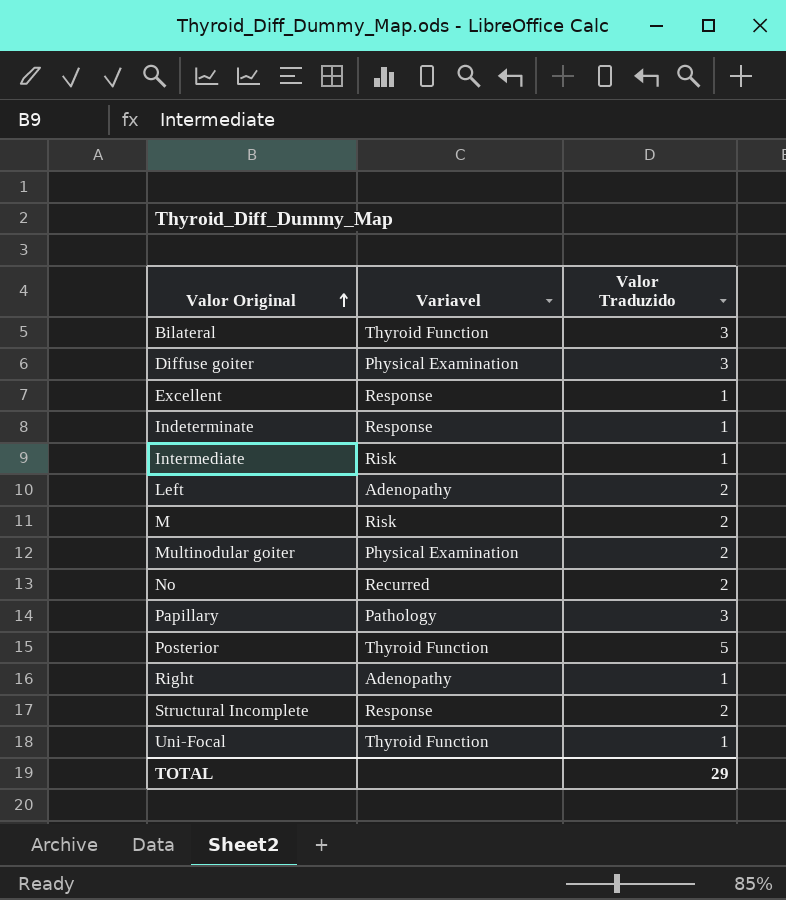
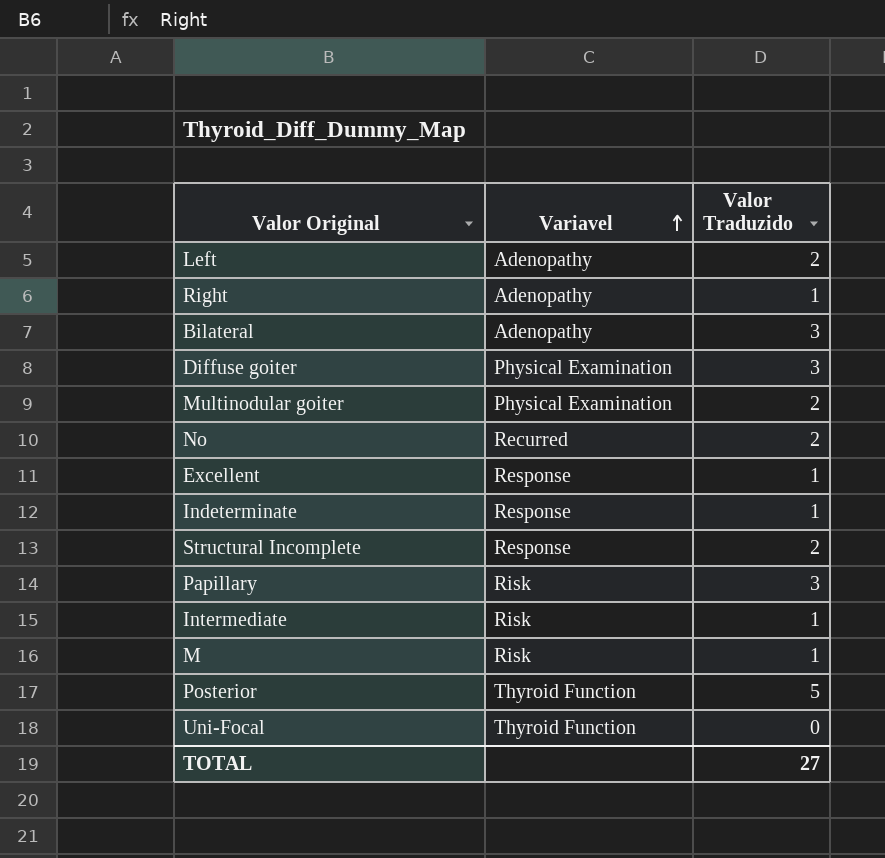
row order: Valor Original ascending -> Variavel ascending
Bilateral | Variavel: Thyroid Function -> Adenopathy
Papillary | Variavel: Pathology -> Risk
M | Valor Traduzido: 2 -> 1
Uni-Focal | Valor Traduzido: 1 -> 0
TOTAL | Valor Traduzido: 29 -> 27

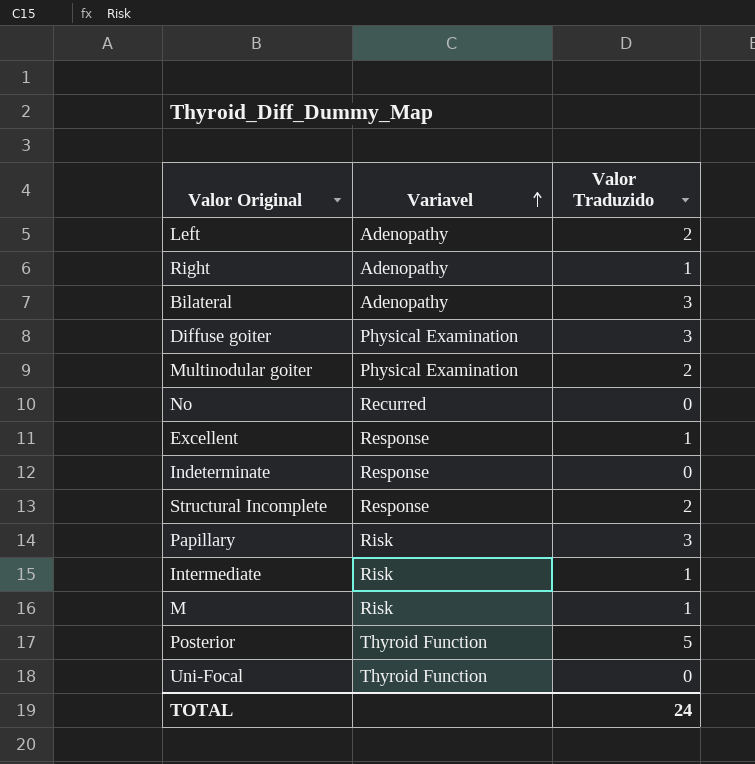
No | Valor Traduzido: 2 -> 0
Indeterminate | Valor Traduzido: 1 -> 0
TOTAL | Valor Traduzido: 27 -> 24

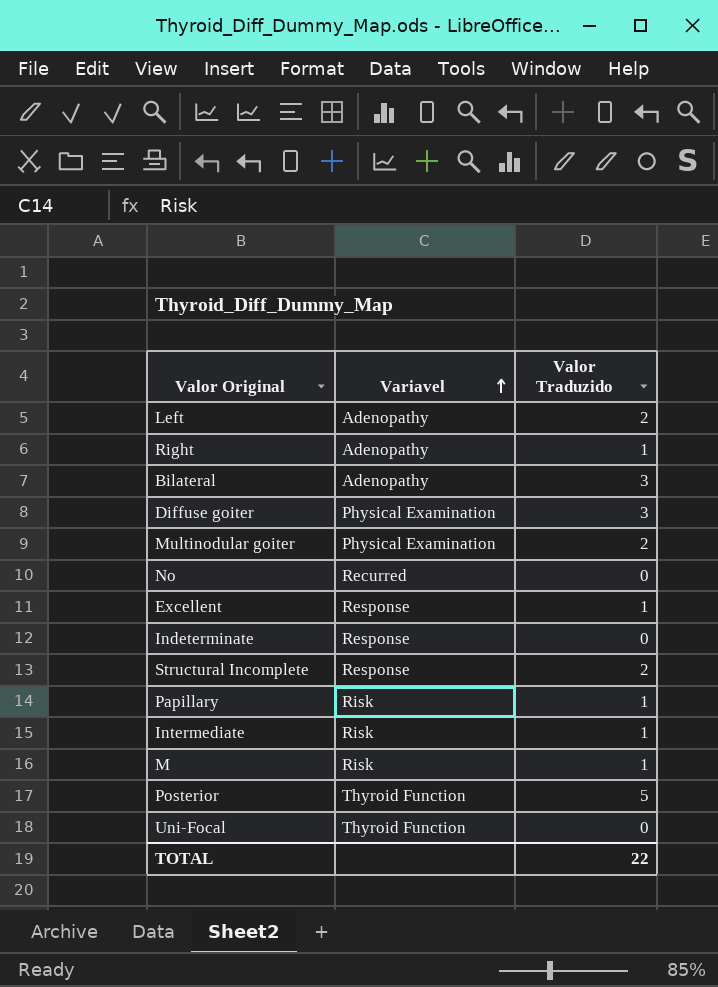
Papillary | Valor Traduzido: 3 -> 1
TOTAL | Valor Traduzido: 24 -> 22

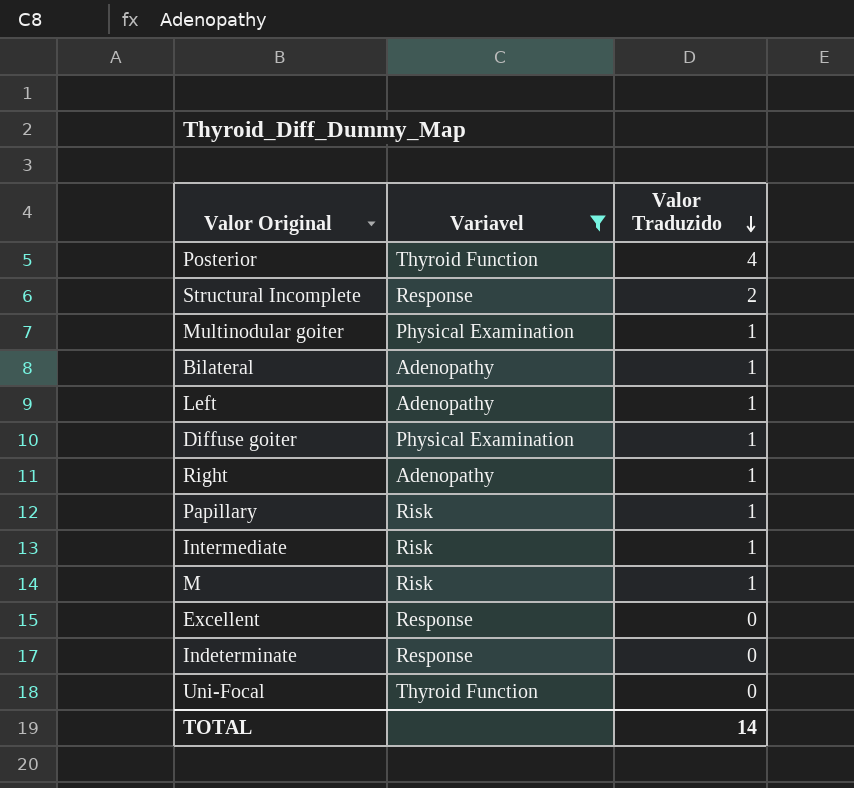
filter: none -> Variavel != Recurred
row order: Variavel ascending -> Valor Traduzido descending
Posterior | Valor Traduzido: 5 -> 4
Multinodular goiter | Valor Traduzido: 2 -> 1
Bilateral | Valor Traduzido: 3 -> 1
Left | Valor Traduzido: 2 -> 1
Diffuse goiter | Valor Traduzido: 3 -> 1
Excellent | Valor Traduzido: 1 -> 0
TOTAL | Valor Traduzido: 22 -> 14

